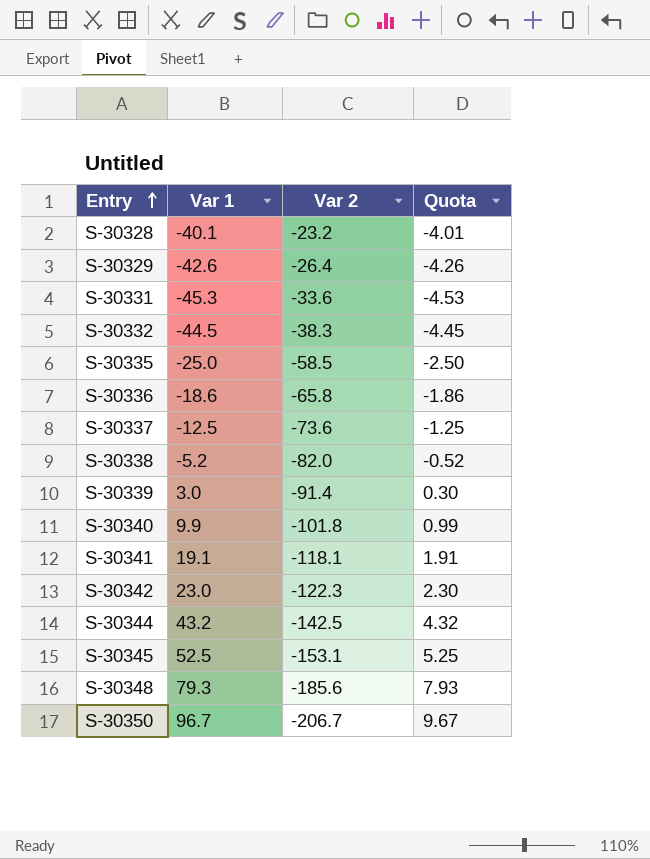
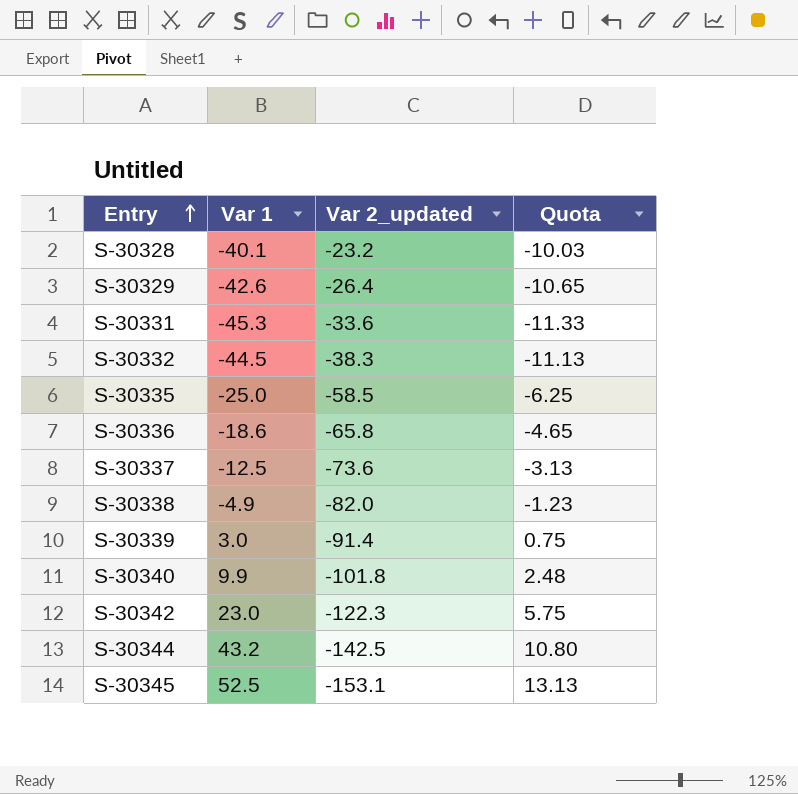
column name: Var 2 -> Var 2_updated
column Quota | formula: [Var 1] * 0.1 -> [Var 1] * 0.25
row S-30341: 19.1 | -118.1 | 1.91 -> none
row S-30348: 79.3 | -185.6 | 7.93 -> none
row S-30350: 96.7 | -206.7 | 9.67 -> none
S-30338 | Var 1: -5.2 -> -4.9

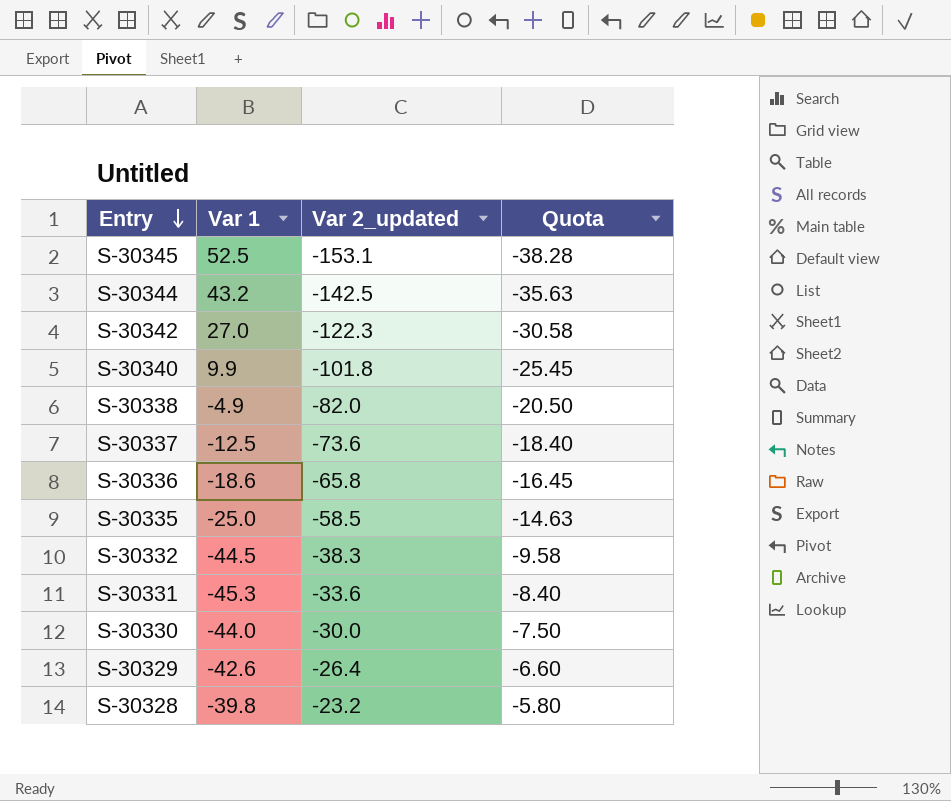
row order: Entry ascending -> Entry descending
column Quota | formula: [Var 1] * 0.25 -> [Var 2_updated] * 0.25
row S-30339: 3.0 | -91.4 | 0.75 -> none
S-30342 | Var 1: 23.0 -> 27.0
row S-30330: none -> -44.0 | -30.0 | -7.50
S-30328 | Var 1: -40.1 -> -39.8

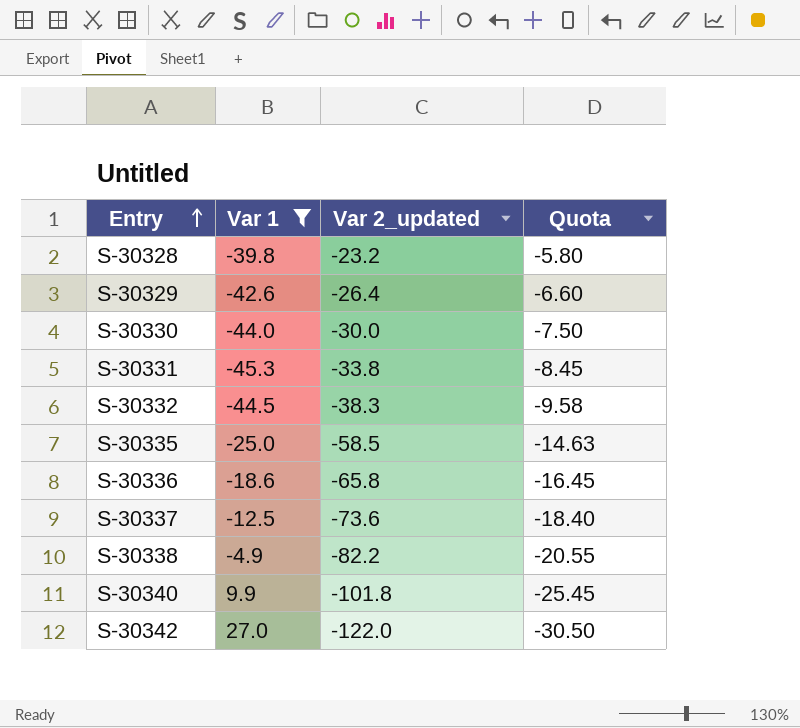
filter: none -> Var 1 <= 27.0
row order: Entry descending -> Entry ascending
S-30331 | Var 2_updated: -33.6 -> -33.8
S-30331 | Quota: -8.40 -> -8.45
S-30338 | Var 2_updated: -82.0 -> -82.2
S-30338 | Quota: -20.50 -> -20.55
S-30342 | Var 2_updated: -122.3 -> -122.0
S-30342 | Quota: -30.58 -> -30.50

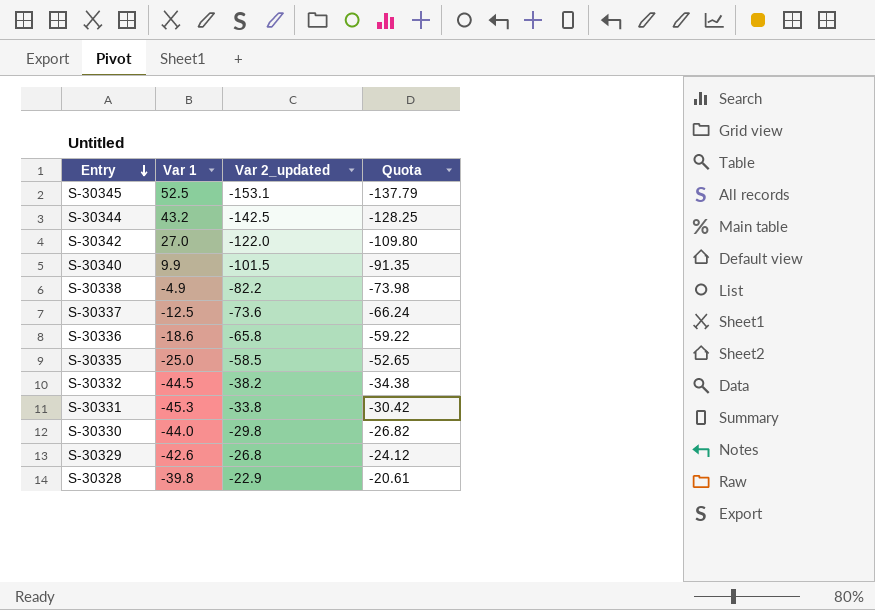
filter: Var 1 <= 27.0 -> none
row order: Entry ascending -> Entry descending
column Quota | formula: [Var 2_updated] * 0.25 -> [Var 2_updated] * 0.9
S-30340 | Var 2_updated: -101.8 -> -101.5
S-30332 | Var 2_updated: -38.3 -> -38.2
S-30330 | Var 2_updated: -30.0 -> -29.8
S-30329 | Var 2_updated: -26.4 -> -26.8
S-30328 | Var 2_updated: -23.2 -> -22.9

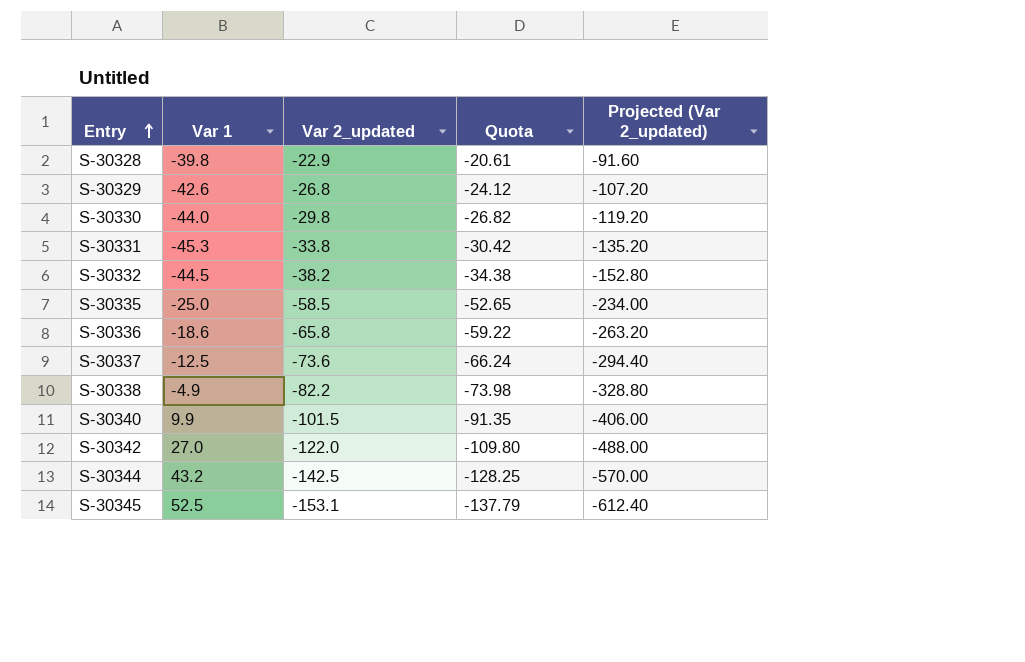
row order: Entry descending -> Entry ascending
column Projected (Var 2_updated) | formula: none -> [Var 2_updated] * 4

